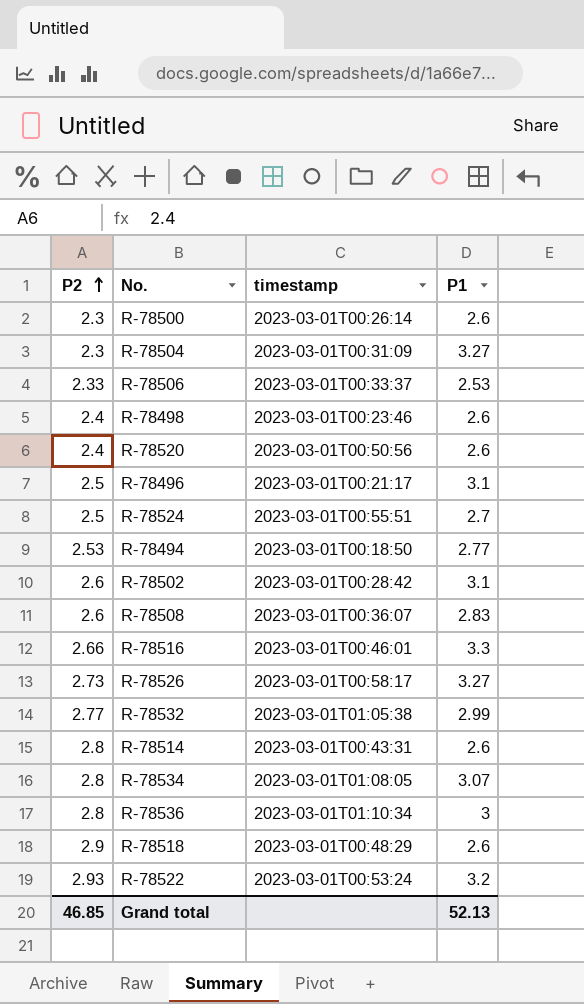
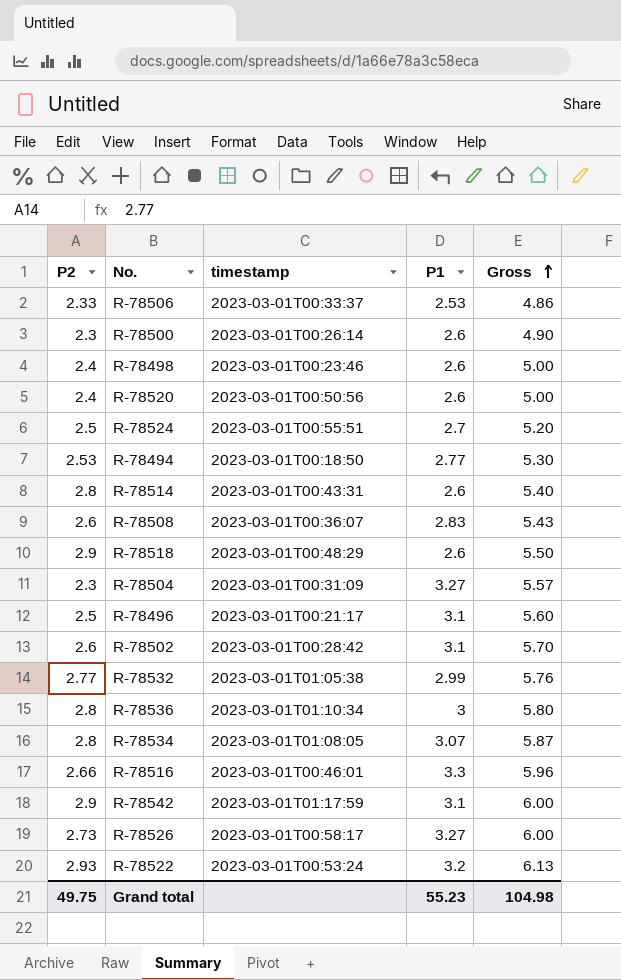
row order: P2 ascending -> Gross ascending
column Gross | formula: none -> [P2] + [P1]
row R-78542: none -> 2.9 | 2023-03-01T01:17:59 | 3.1 | 6.00
Grand total | P2: 46.85 -> 49.75
Grand total | P1: 52.13 -> 55.23

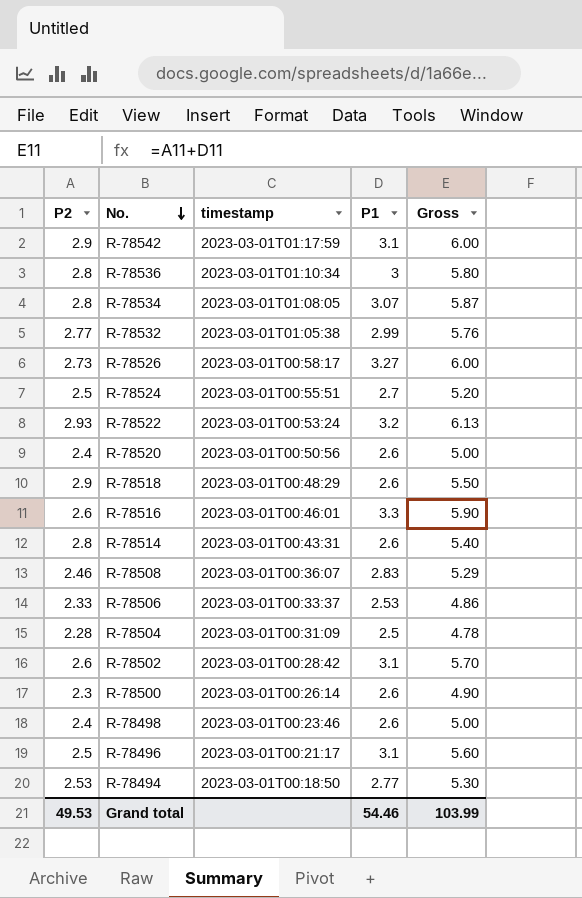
row order: Gross ascending -> No. descending
R-78516 | P2: 2.66 -> 2.6
R-78516 | Gross: 5.96 -> 5.90
R-78508 | P2: 2.6 -> 2.46
R-78508 | Gross: 5.43 -> 5.29
R-78504 | P2: 2.3 -> 2.28
R-78504 | P1: 3.27 -> 2.5
R-78504 | Gross: 5.57 -> 4.78
Grand total | P2: 49.75 -> 49.53
Grand total | P1: 55.23 -> 54.46
Grand total | Gross: 104.98 -> 103.99

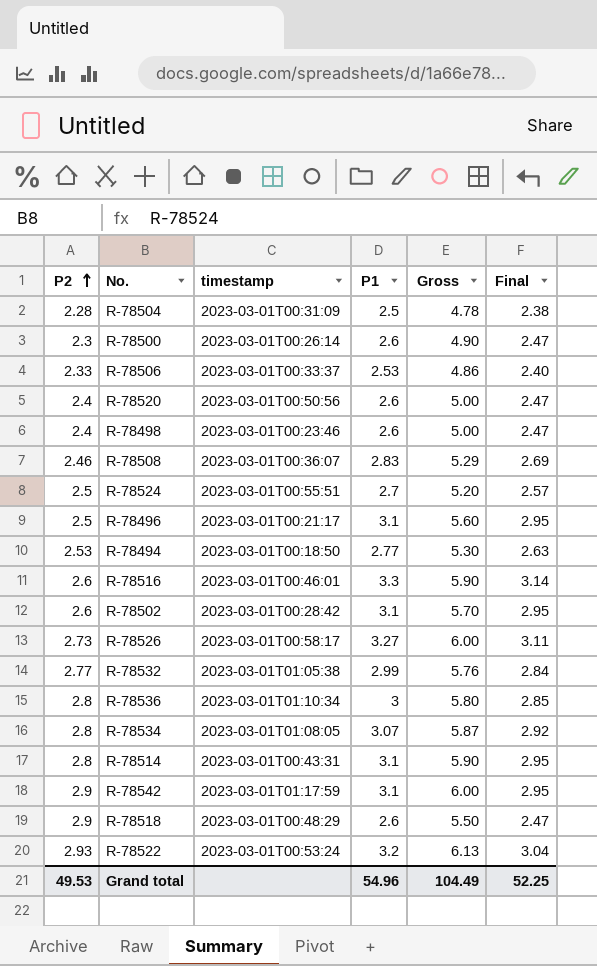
row order: No. descending -> P2 ascending
column Final | formula: none -> [P1] * 0.95
R-78514 | P1: 2.6 -> 3.1
R-78514 | Gross: 5.40 -> 5.90
Grand total | P1: 54.46 -> 54.96
Grand total | Gross: 103.99 -> 104.49

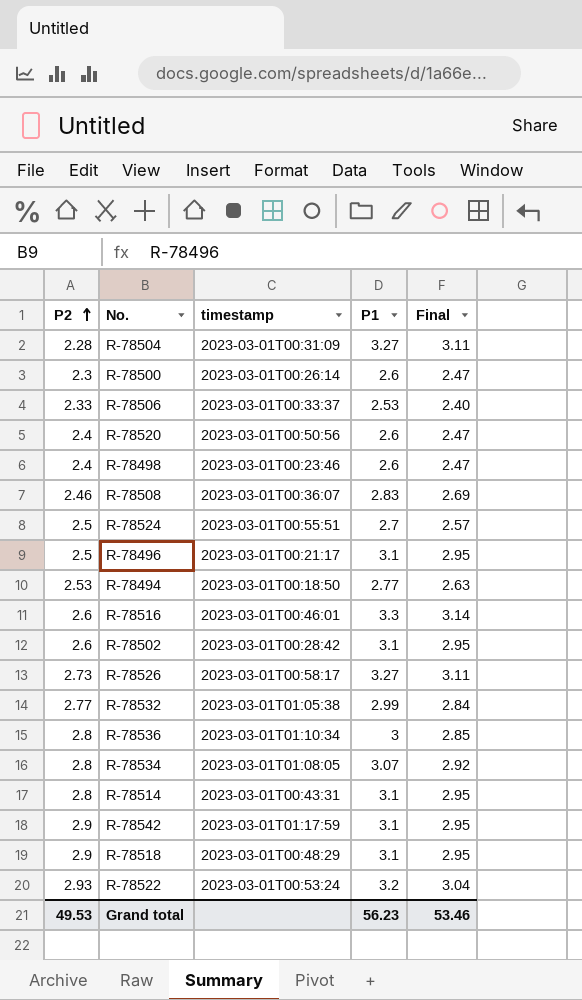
column Gross | formula: [P2] + [P1] -> none
R-78504 | P1: 2.5 -> 3.27
R-78504 | Final: 2.38 -> 3.11
R-78518 | P1: 2.6 -> 3.1
R-78518 | Final: 2.47 -> 2.95
Grand total | P1: 54.96 -> 56.23
Grand total | Final: 52.25 -> 53.46

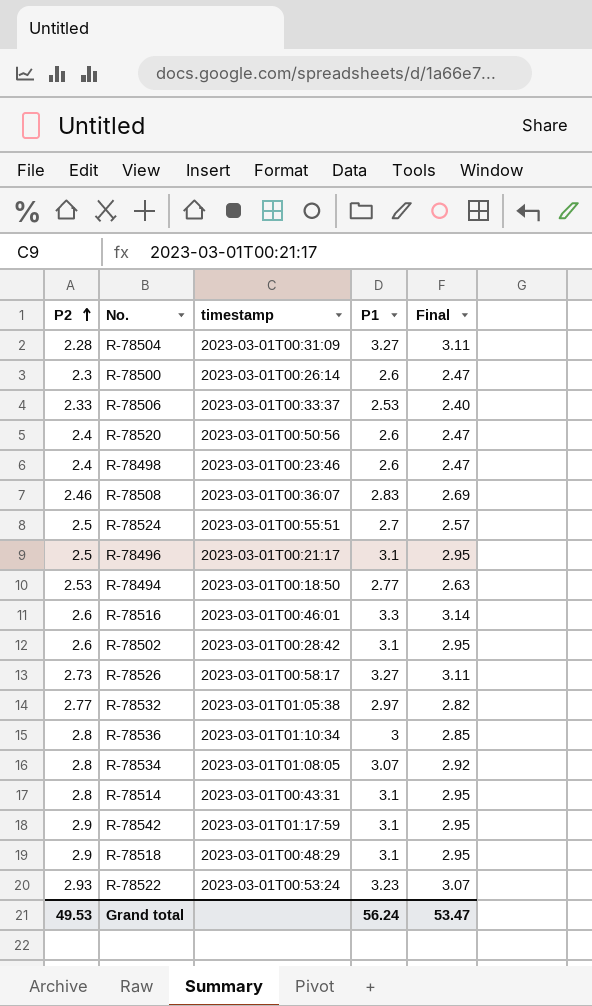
R-78532 | P1: 2.99 -> 2.97
R-78532 | Final: 2.84 -> 2.82
R-78522 | P1: 3.2 -> 3.23
R-78522 | Final: 3.04 -> 3.07
Grand total | P1: 56.23 -> 56.24
Grand total | Final: 53.46 -> 53.47

